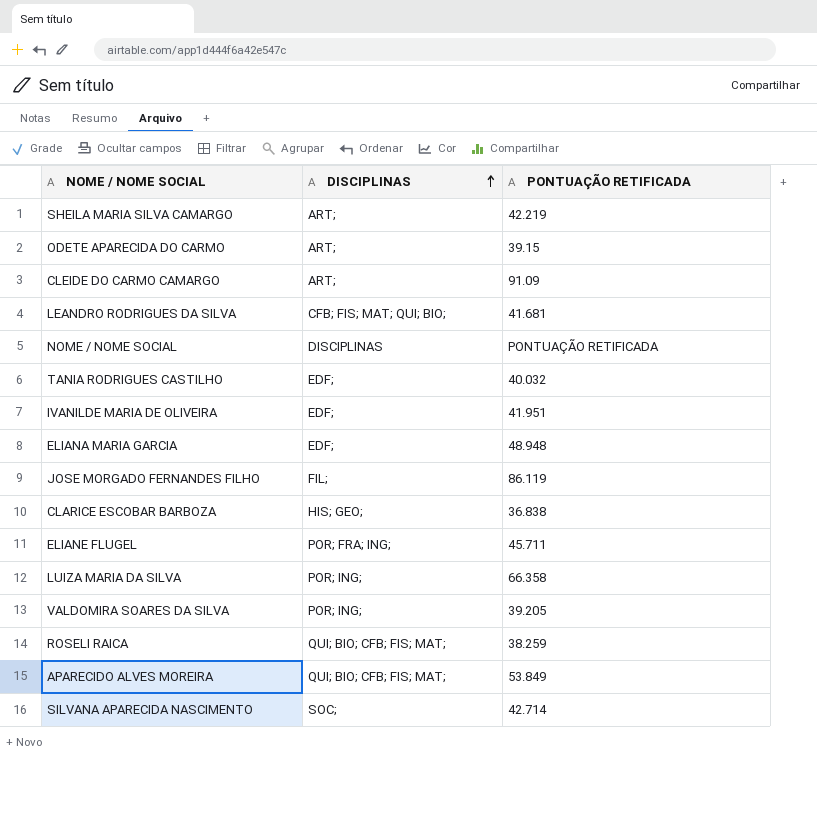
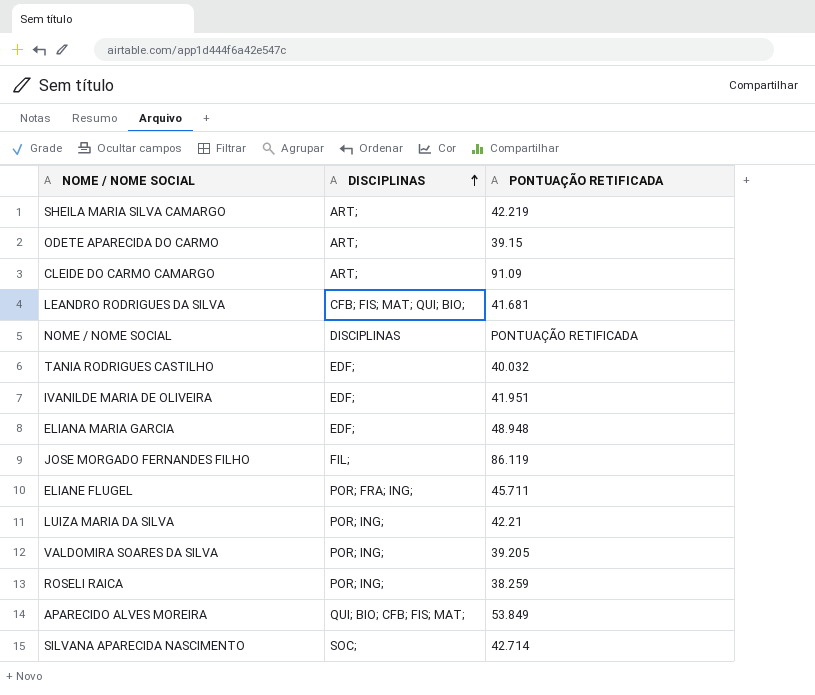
row CLARICE ESCOBAR BARBOZA: HIS; GEO; | 36.838 -> none
LUIZA MARIA DA SILVA | PONTUAÇÃO RETIFICADA: 66.358 -> 42.21
ROSELI RAICA | DISCIPLINAS: QUI; BIO; CFB; FIS; MAT; -> POR; ING;

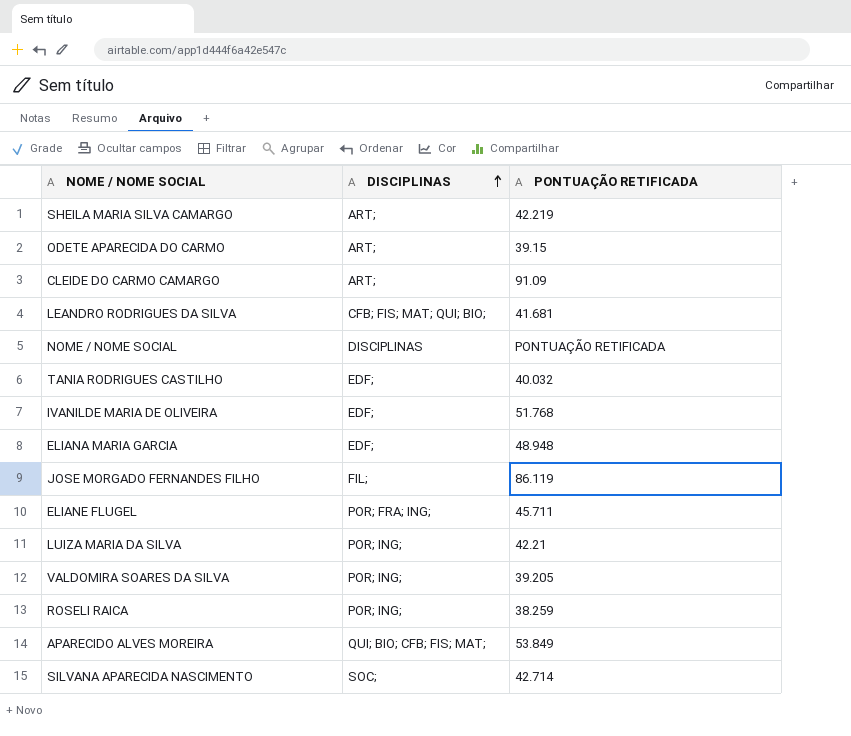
IVANILDE MARIA DE OLIVEIRA | PONTUAÇÃO RETIFICADA: 41.951 -> 51.768

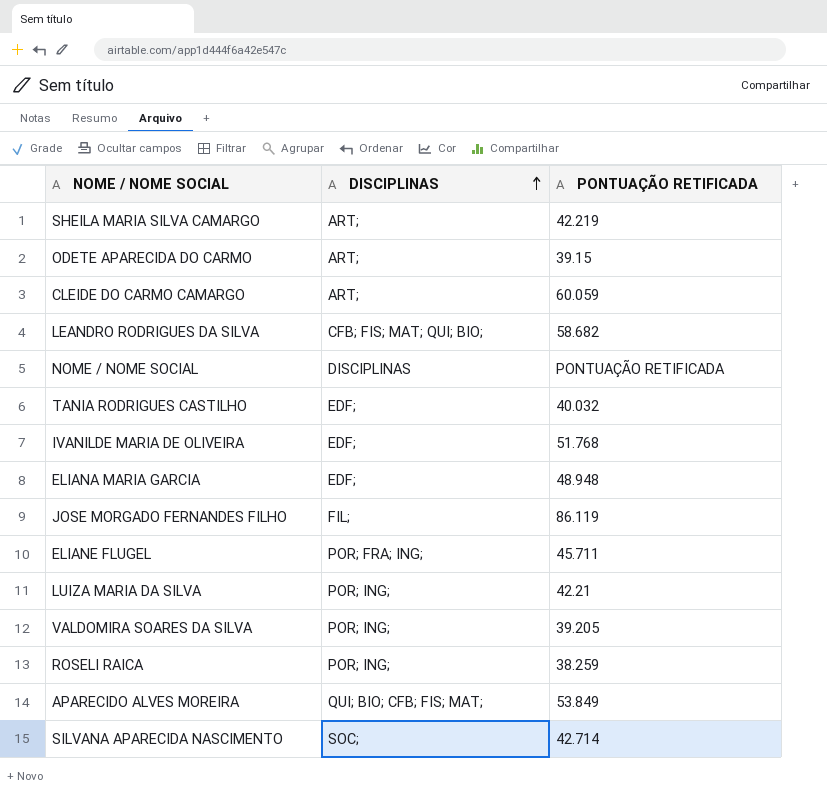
CLEIDE DO CARMO CAMARGO | PONTUAÇÃO RETIFICADA: 91.09 -> 60.059
LEANDRO RODRIGUES DA SILVA | PONTUAÇÃO RETIFICADA: 41.681 -> 58.682

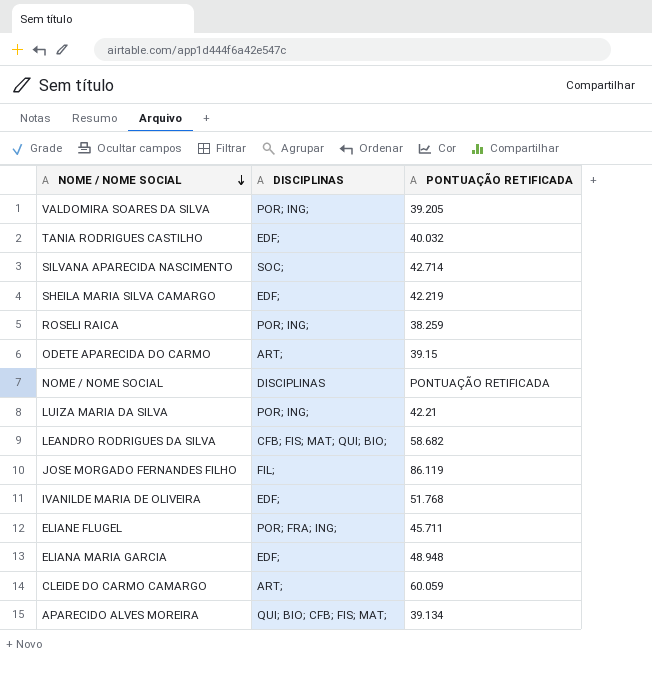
row order: DISCIPLINAS ascending -> NOME / NOME SOCIAL descending
SHEILA MARIA SILVA CAMARGO | DISCIPLINAS: ART; -> EDF;
APARECIDO ALVES MOREIRA | PONTUAÇÃO RETIFICADA: 53.849 -> 39.134

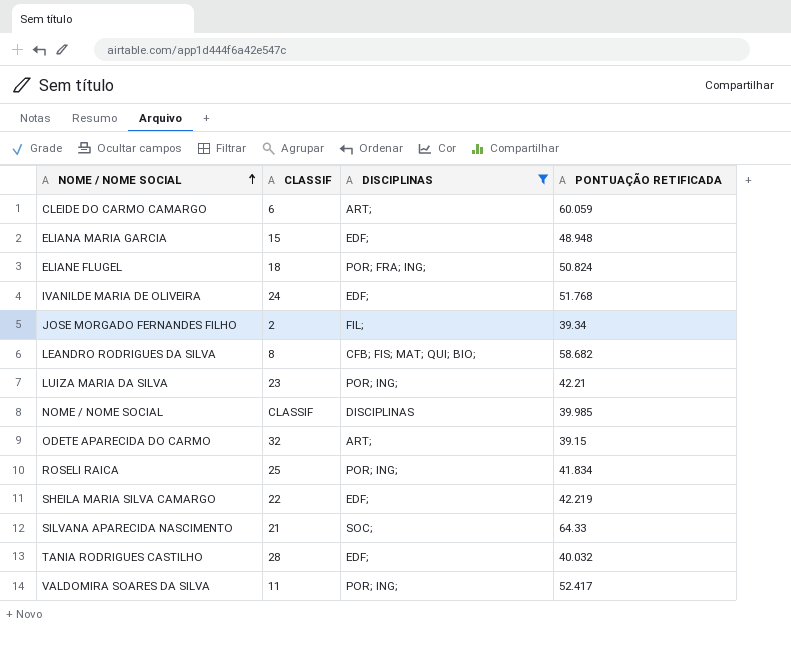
filter: none -> DISCIPLINAS != QUI; BIO; CFB; FIS; MAT;
row order: NOME / NOME SOCIAL descending -> NOME / NOME SOCIAL ascending
column CLASSIF | position: none -> 2
ELIANE FLUGEL | PONTUAÇÃO RETIFICADA: 45.711 -> 50.824
JOSE MORGADO FERNANDES FILHO | PONTUAÇÃO RETIFICADA: 86.119 -> 39.34
NOME / NOME SOCIAL | PONTUAÇÃO RETIFICADA: PONTUAÇÃO RETIFICADA -> 39.985
ROSELI RAICA | PONTUAÇÃO RETIFICADA: 38.259 -> 41.834
SILVANA APARECIDA NASCIMENTO | PONTUAÇÃO RETIFICADA: 42.714 -> 64.33
VALDOMIRA SOARES DA SILVA | PONTUAÇÃO RETIFICADA: 39.205 -> 52.417

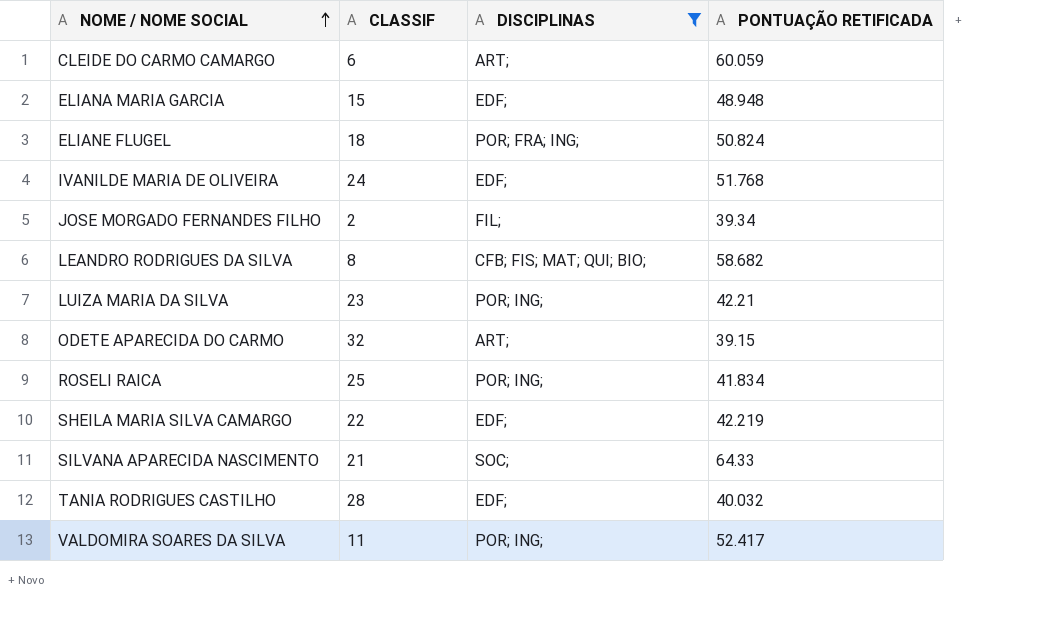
row NOME / NOME SOCIAL: CLASSIF | DISCIPLINAS | 39.985 -> none

